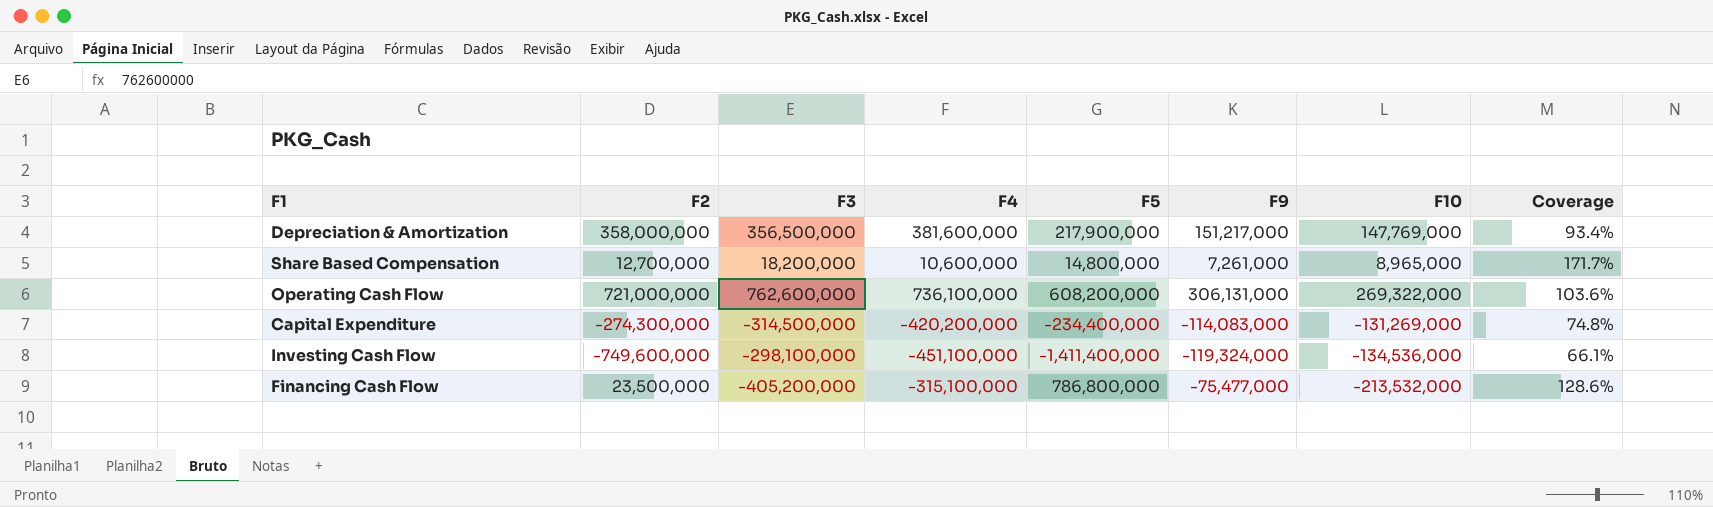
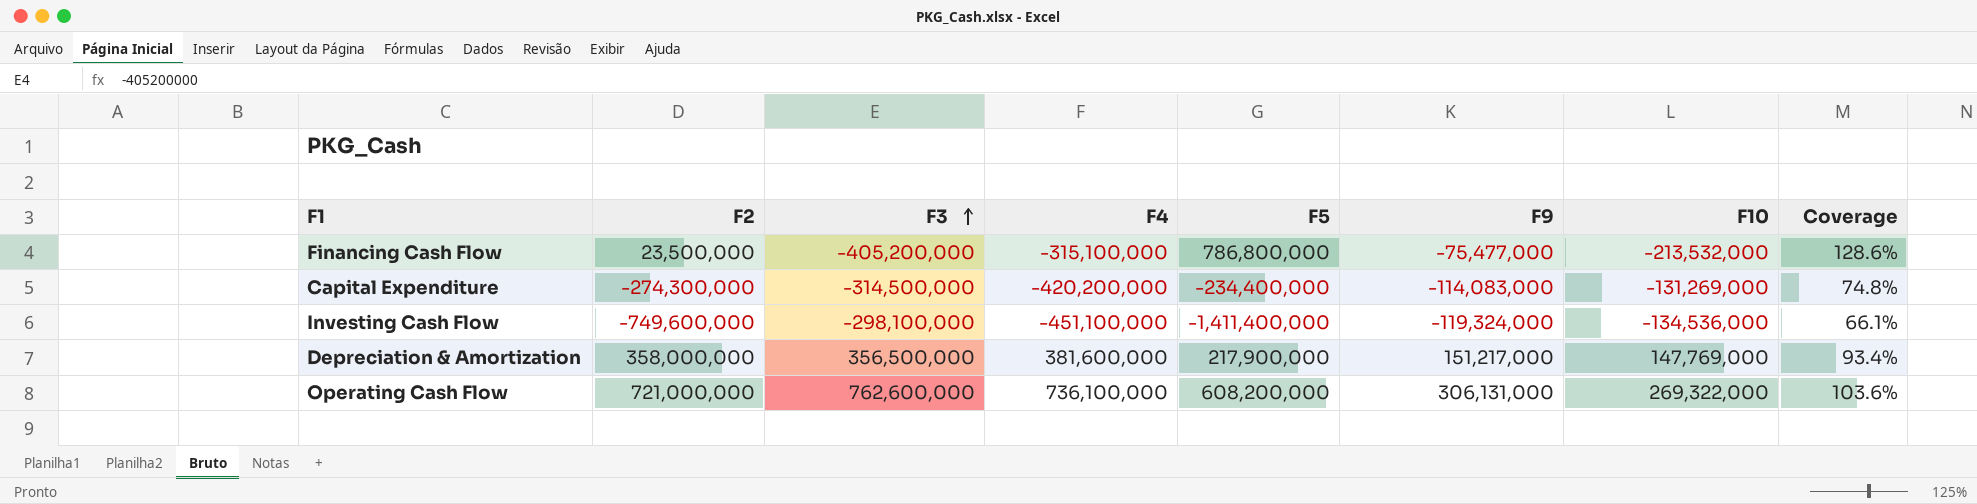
row order: none -> F3 ascending
row Share Based Compensation: 12,700,000 | 18,200,000 | 10,600,000 | 14,800,000 | 7,261,000 | 8,965,000 | 171.7% -> none

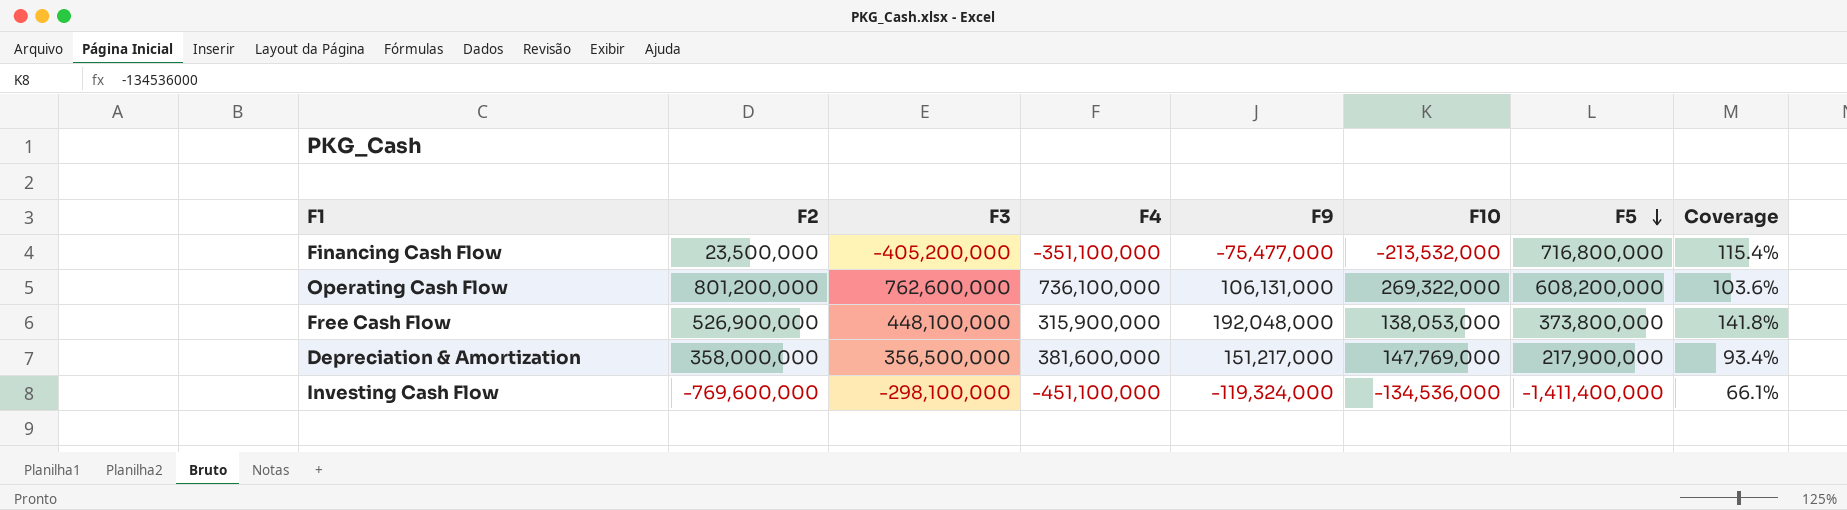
row order: F3 ascending -> F5 descending
column F5 | position: 5 -> 7
row Capital Expenditure: -274,300,000 | -314,500,000 | -420,200,000 | -234,400,000 | -114,083,000 | -131,269,000 | 74.8% -> none
Financing Cash Flow | F4: -315,100,000 -> -351,100,000
Financing Cash Flow | F5: 786,800,000 -> 716,800,000
Financing Cash Flow | Coverage: 128.6% -> 115.4%
Operating Cash Flow | F2: 721,000,000 -> 801,200,000
Operating Cash Flow | F9: 306,131,000 -> 106,131,000
row Free Cash Flow: none -> 526,900,000 | 448,100,000 | 315,900,000 | 192,048,000 | 138,053,000 | 373,800,000 | 141.8%
Investing Cash Flow | F2: -749,600,000 -> -769,600,000

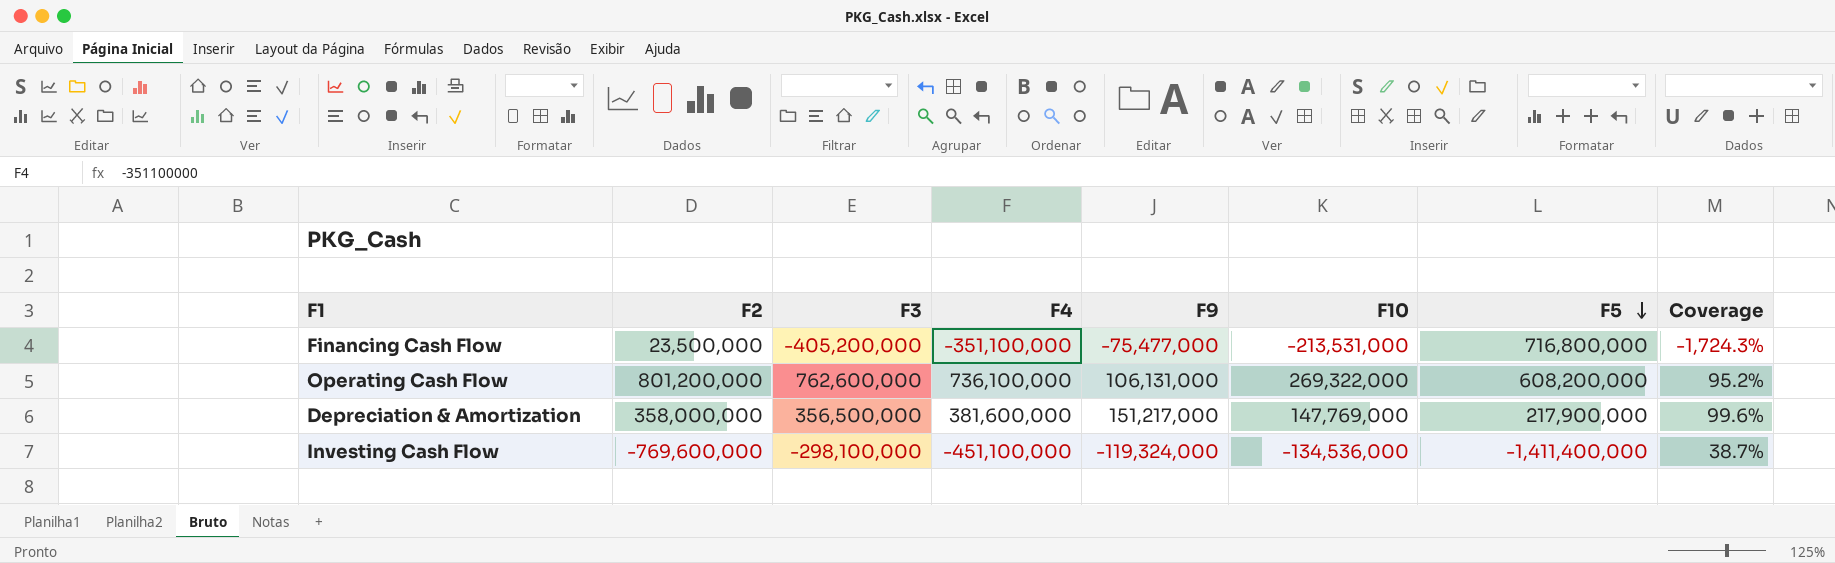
column Coverage | formula: [F3] / [F4] -> [F3] / [F2]
row Free Cash Flow: 526,900,000 | 448,100,000 | 315,900,000 | 192,048,000 | 138,053,000 | 373,800,000 | 141.8% -> none
Financing Cash Flow | F10: -213,532,000 -> -213,531,000

